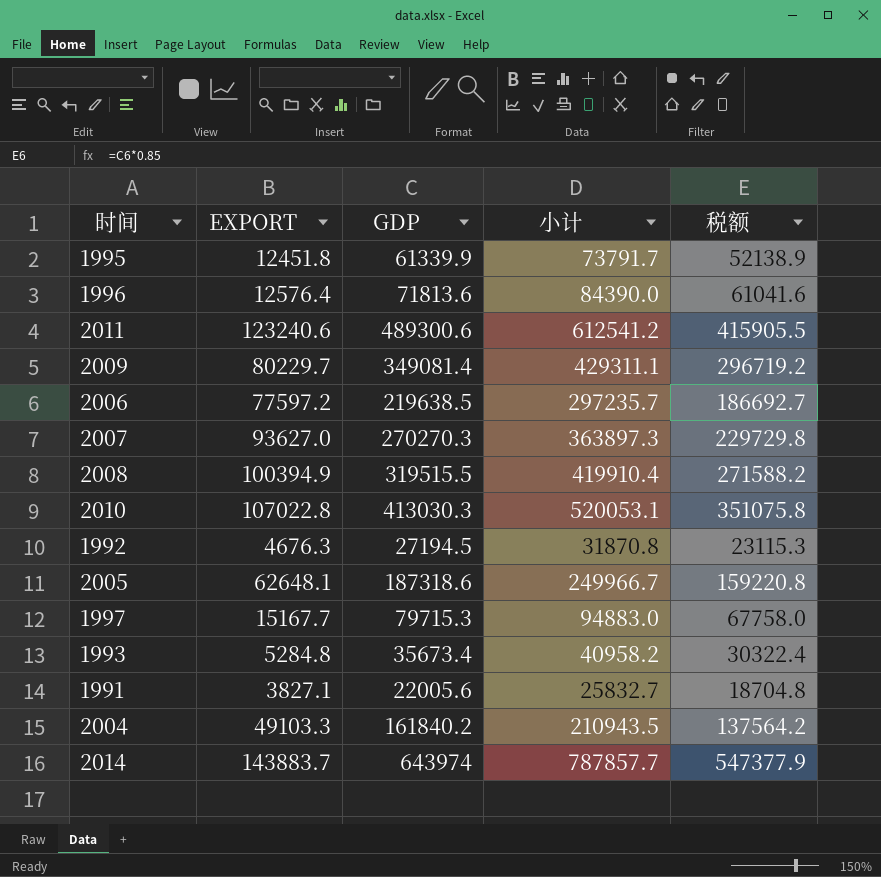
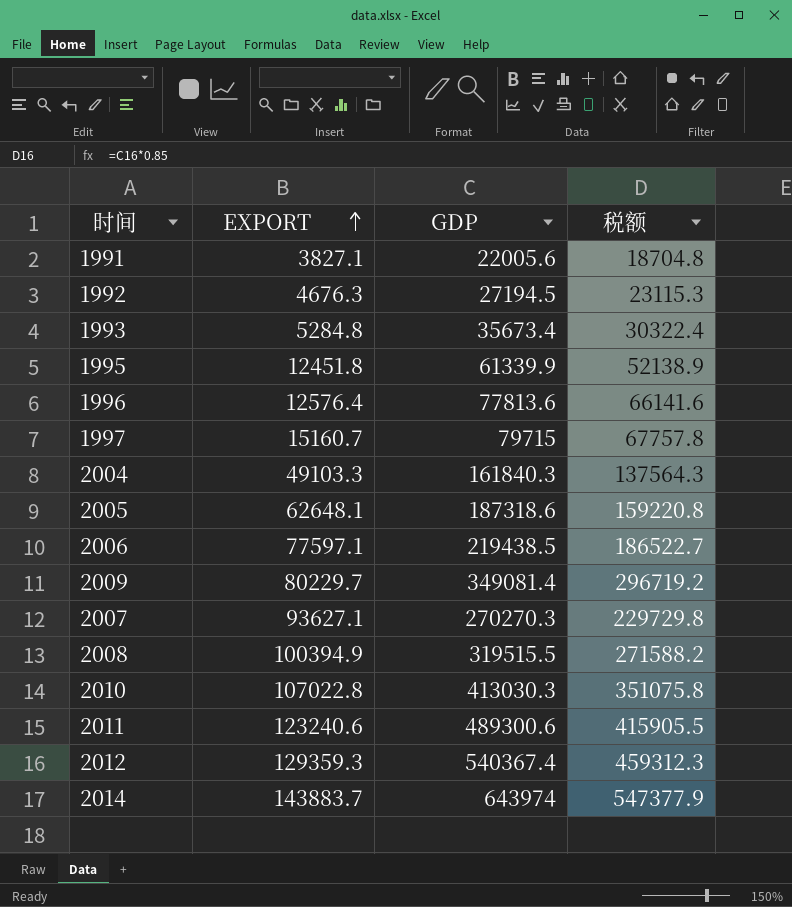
row order: none -> EXPORT ascending
column 小计 | formula: [EXPORT] + [GDP] -> none
1996 | GDP: 71813.6 -> 77813.6
1996 | 税额: 61041.6 -> 66141.6
1997 | EXPORT: 15167.7 -> 15160.7
1997 | GDP: 79715.3 -> 79715
1997 | 税额: 67758.0 -> 67757.8
2004 | GDP: 161840.2 -> 161840.3
2004 | 税额: 137564.2 -> 137564.3
2006 | EXPORT: 77597.2 -> 77597.1
2006 | GDP: 219638.5 -> 219438.5
2006 | 税额: 186692.7 -> 186522.7
2007 | EXPORT: 93627.0 -> 93627.1
row 2012: none -> 129359.3 | 540367.4 | 459312.3

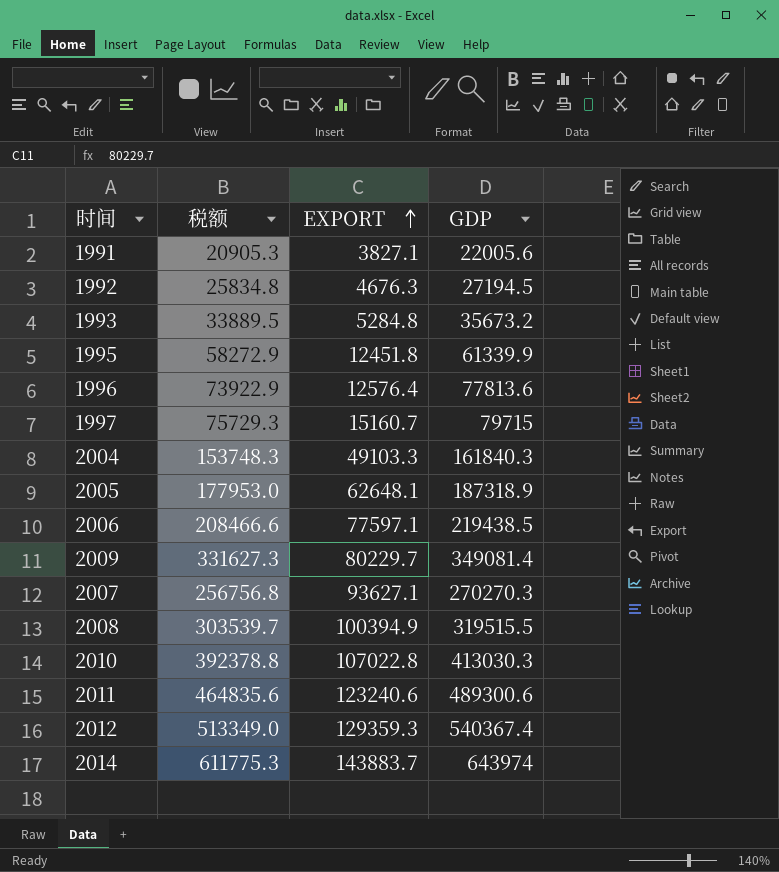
column 税额 | formula: [GDP] * 0.85 -> [GDP] * 0.95
column 税额 | position: 4 -> 2
1993 | GDP: 35673.4 -> 35673.2
2005 | GDP: 187318.6 -> 187318.9

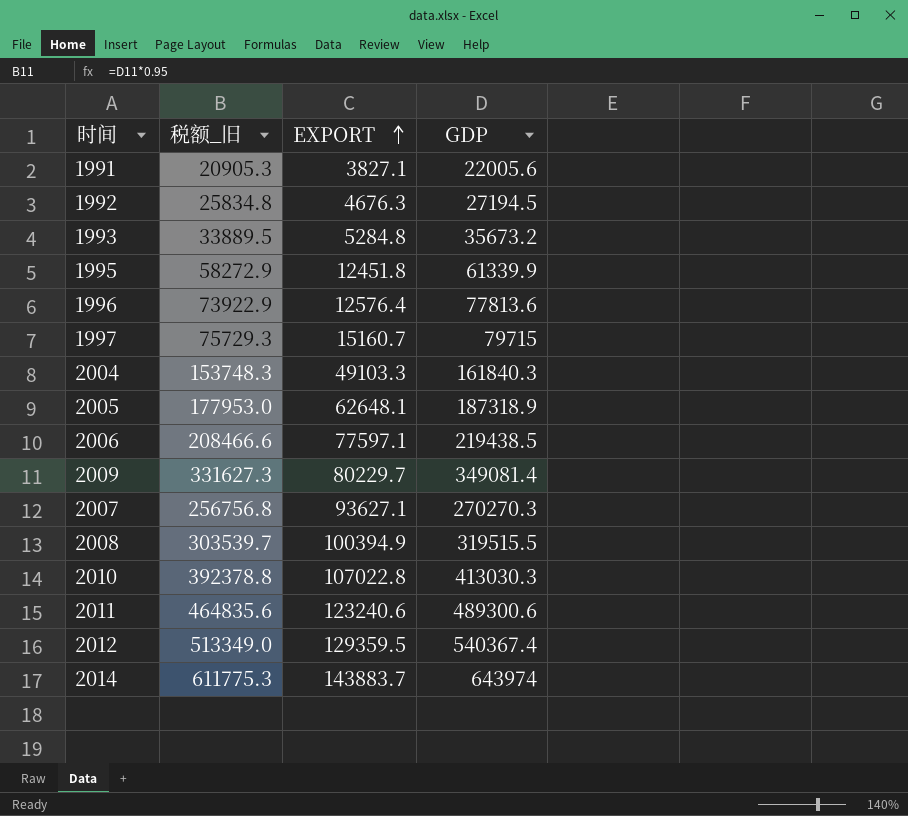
column name: 税额 -> 税额_旧
2012 | EXPORT: 129359.3 -> 129359.5

